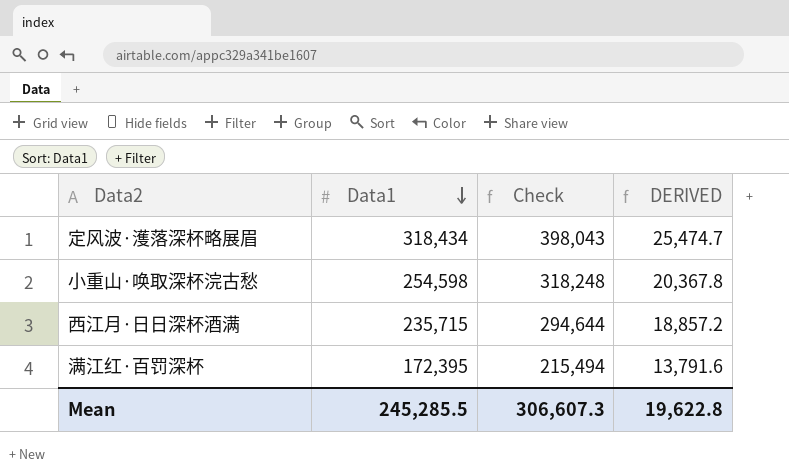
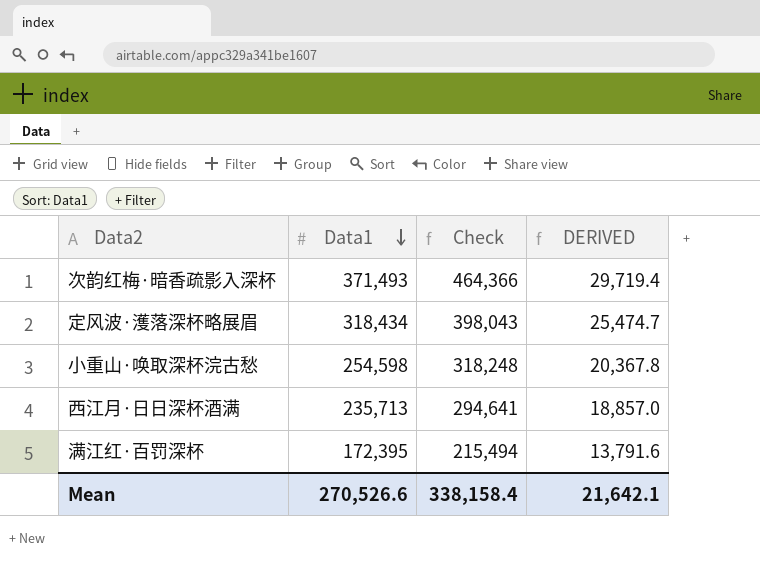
row 次韵红梅·暗香疏影入深杯: none -> 371,493 | 464,366 | 29,719.4
西江月·日日深杯酒满 | Data1: 235,715 -> 235,713
西江月·日日深杯酒满 | Check: 294,644 -> 294,641
西江月·日日深杯酒满 | DERIVED: 18,857.2 -> 18,857.0
Mean | Data1: 245,285.5 -> 270,526.6
Mean | Check: 306,607.3 -> 338,158.4
Mean | DERIVED: 19,622.8 -> 21,642.1

